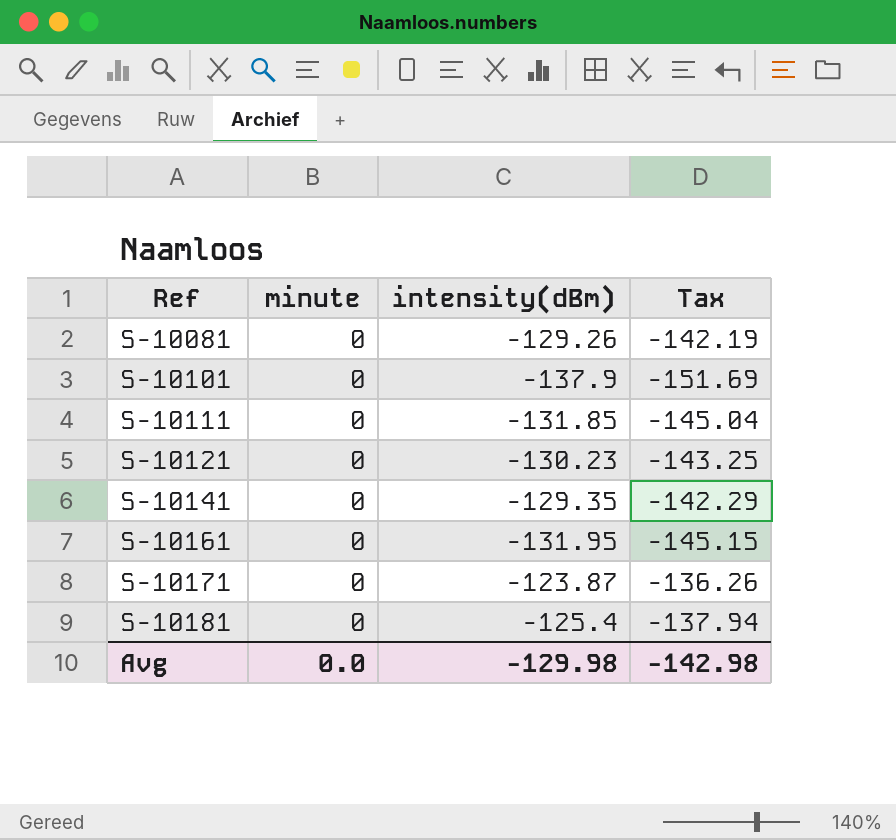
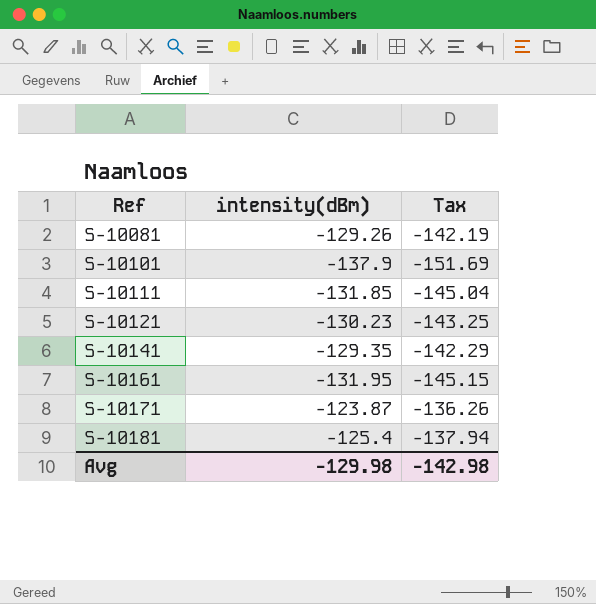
column minute | position: 2 -> none

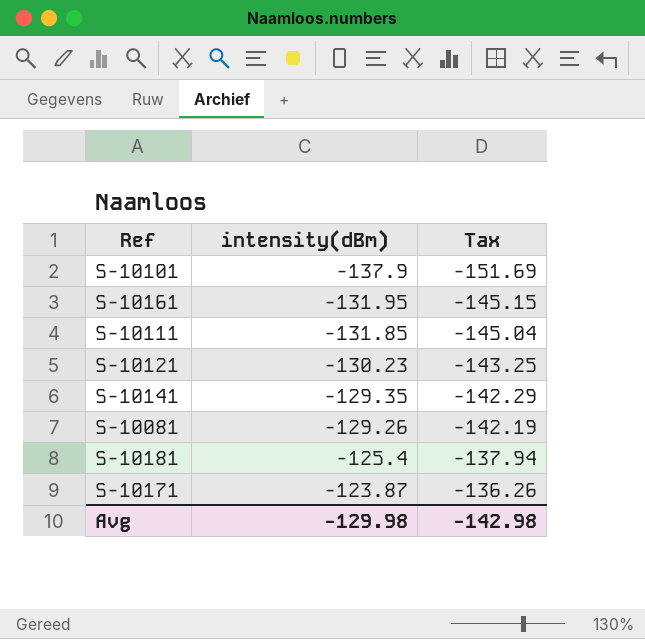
row order: Ref ascending -> intensity(dBm) ascending

